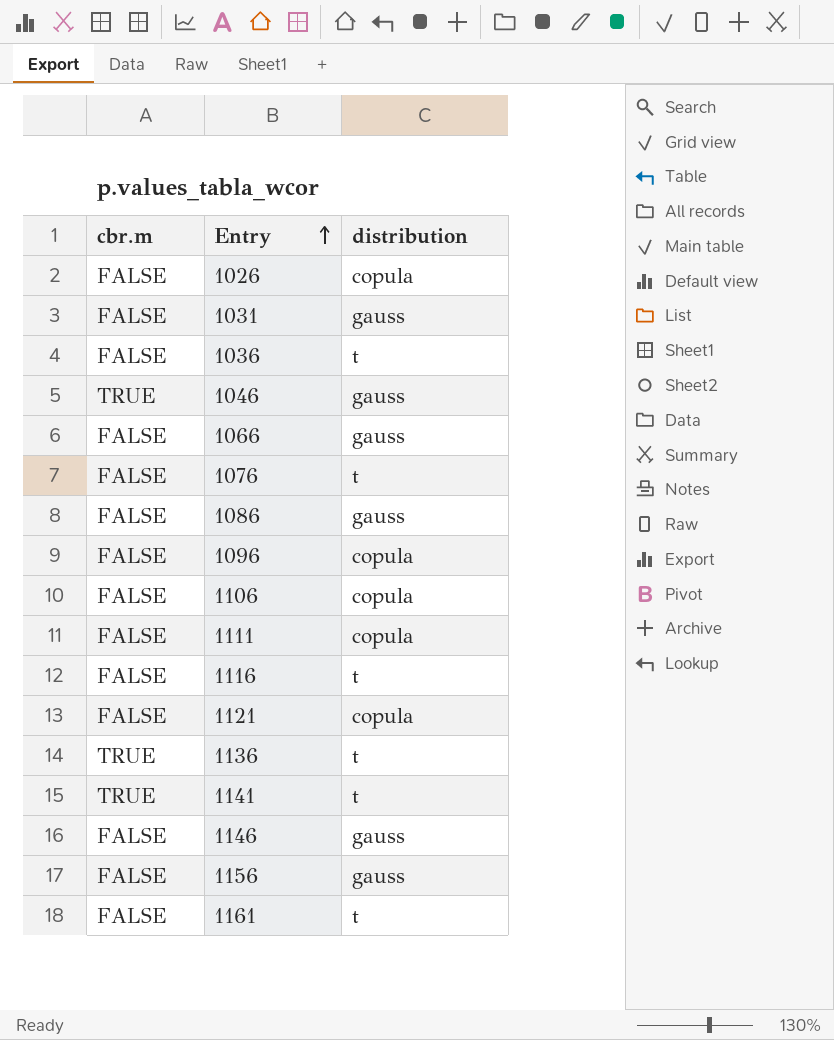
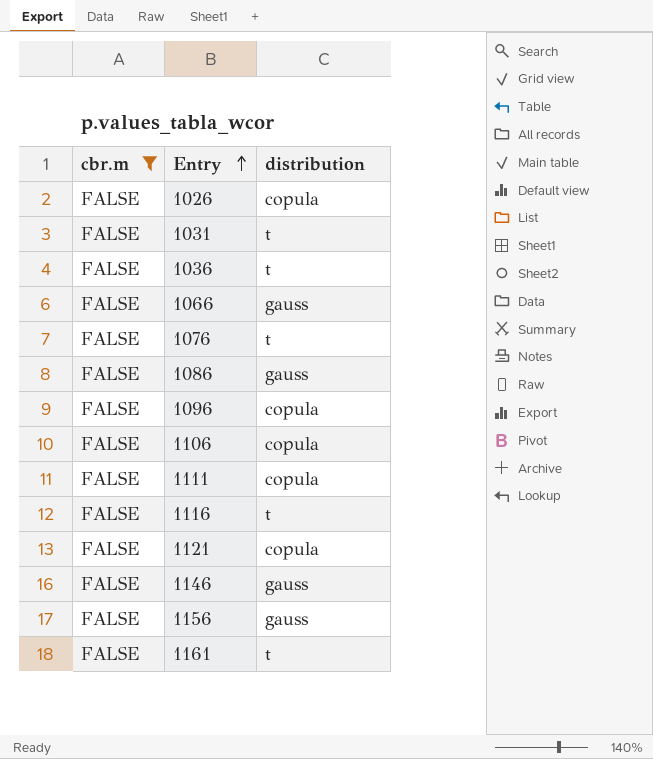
filter: none -> cbr.m = FALSE
1031 | distribution: gauss -> t

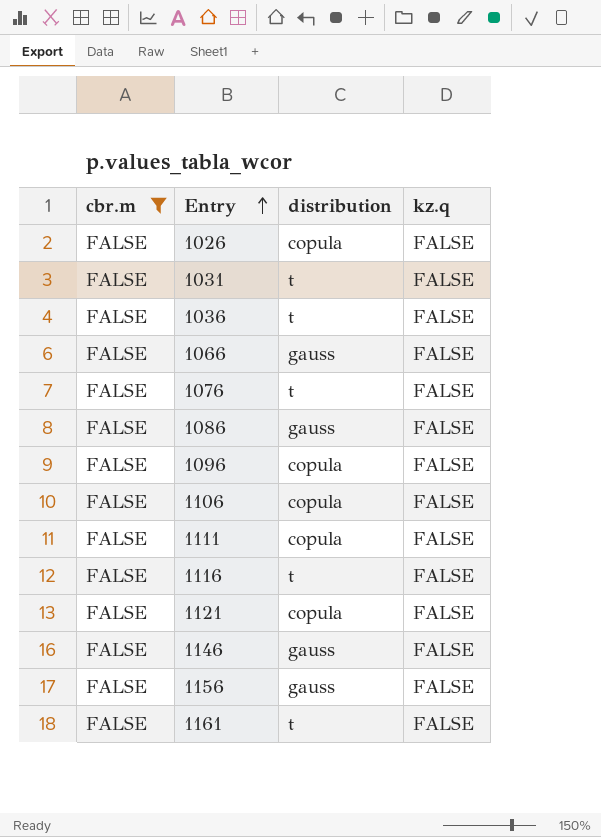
column kz.q | position: none -> 4

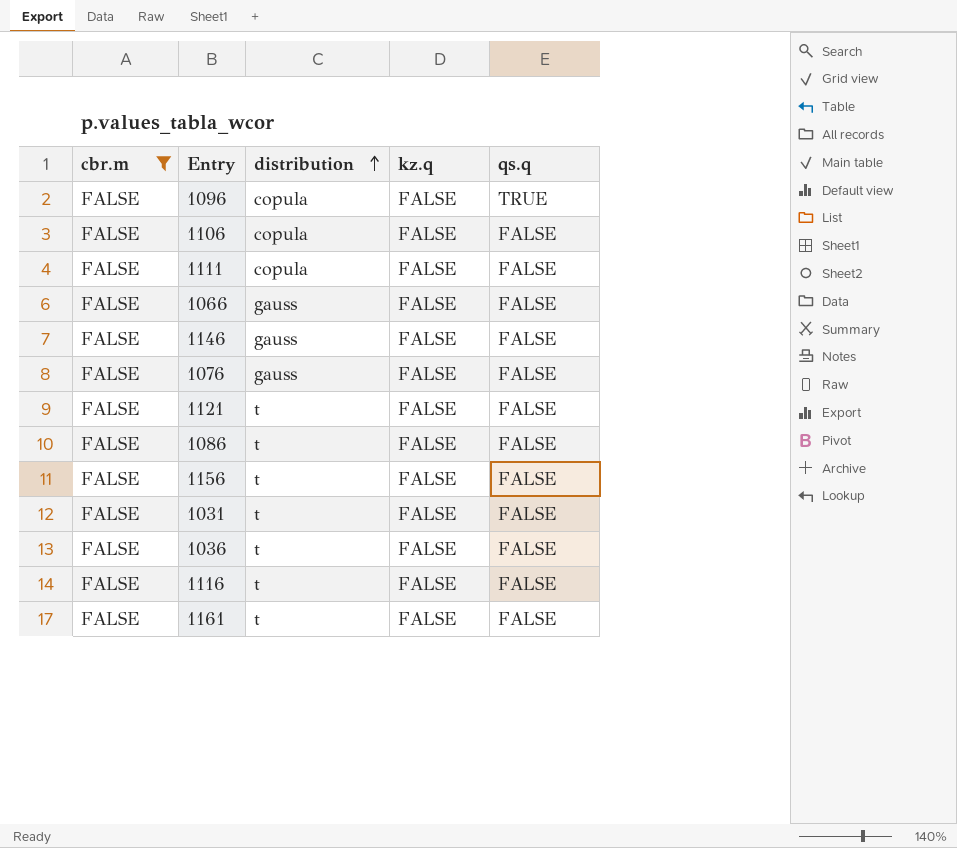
row order: Entry ascending -> distribution ascending
column qs.q | position: none -> 5
row 1026: FALSE | copula | FALSE -> none
1076 | distribution: t -> gauss
1121 | distribution: copula -> t
1086 | distribution: gauss -> t
1156 | distribution: gauss -> t

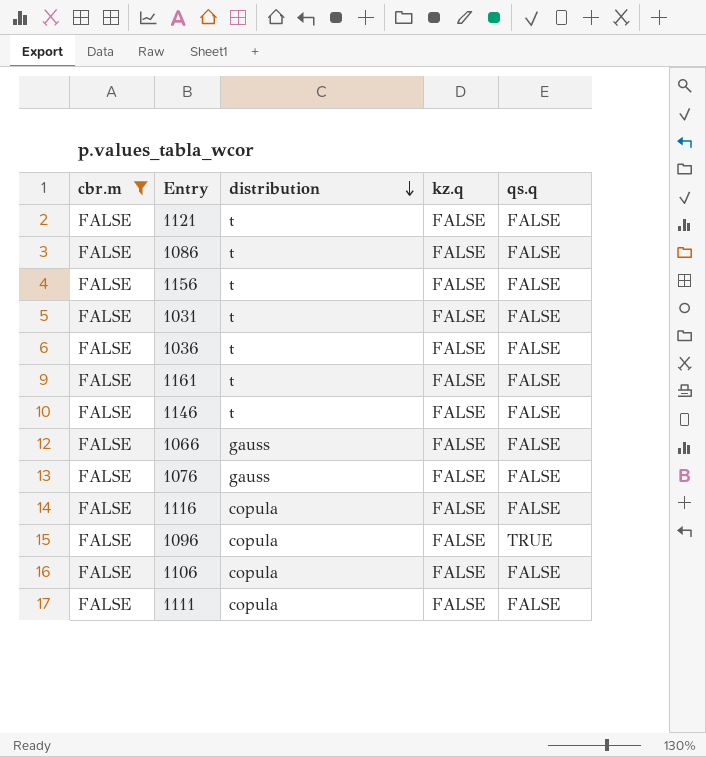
row order: distribution ascending -> distribution descending
1146 | distribution: gauss -> t
1116 | distribution: t -> copula

